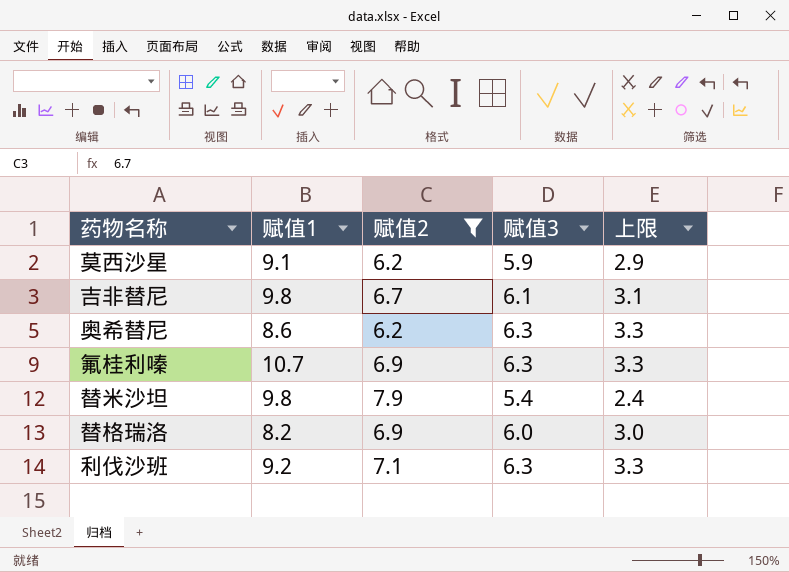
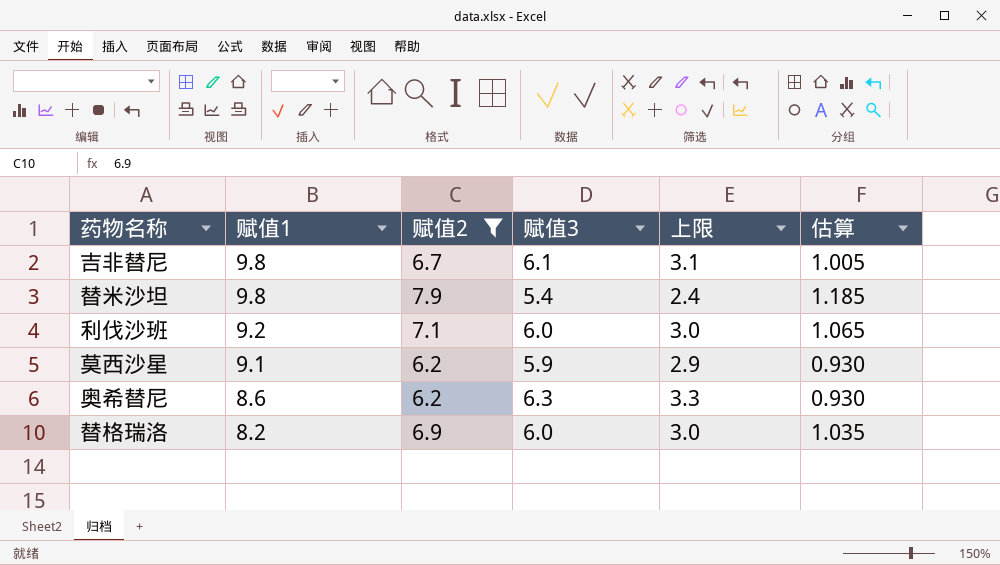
row order: none -> 赋值1 descending
column 估算 | formula: none -> [赋值2] * 0.15
row 氟桂利嗪: 10.7 | 6.9 | 6.3 | 3.3 -> none
利伐沙班 | 赋值3: 6.3 -> 6.0
利伐沙班 | 上限: 3.3 -> 3.0

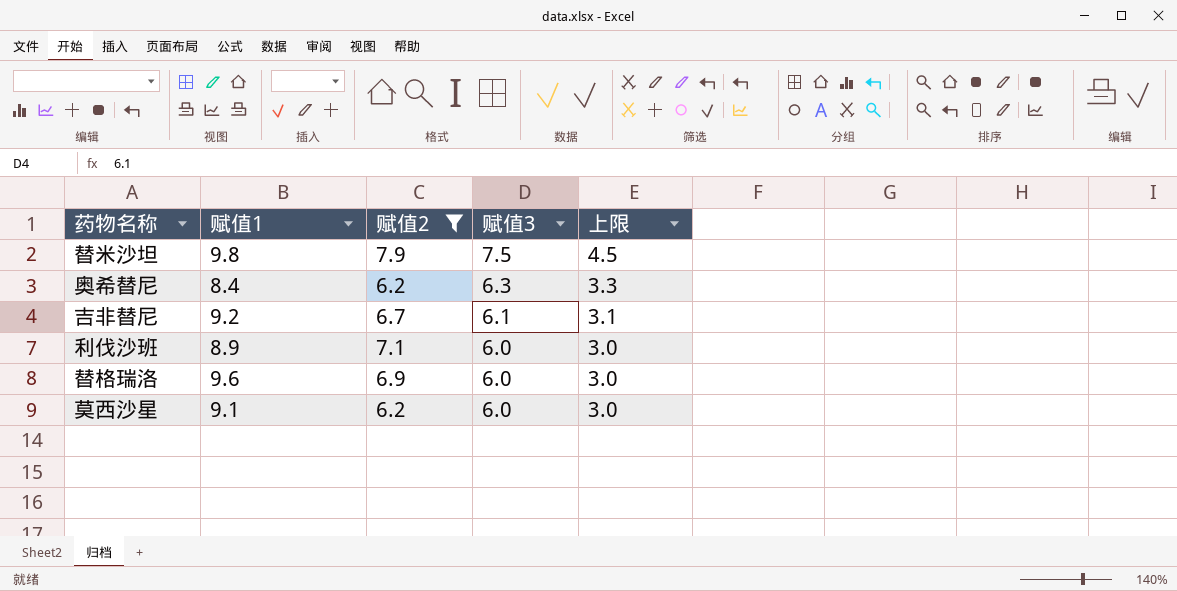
row order: 赋值1 descending -> 赋值3 descending
column 估算 | formula: [赋值2] * 0.15 -> none
替米沙坦 | 赋值3: 5.4 -> 7.5
替米沙坦 | 上限: 2.4 -> 4.5
奥希替尼 | 赋值1: 8.6 -> 8.4
吉非替尼 | 赋值1: 9.8 -> 9.2
利伐沙班 | 赋值1: 9.2 -> 8.9
替格瑞洛 | 赋值1: 8.2 -> 9.6
莫西沙星 | 赋值3: 5.9 -> 6.0
莫西沙星 | 上限: 2.9 -> 3.0

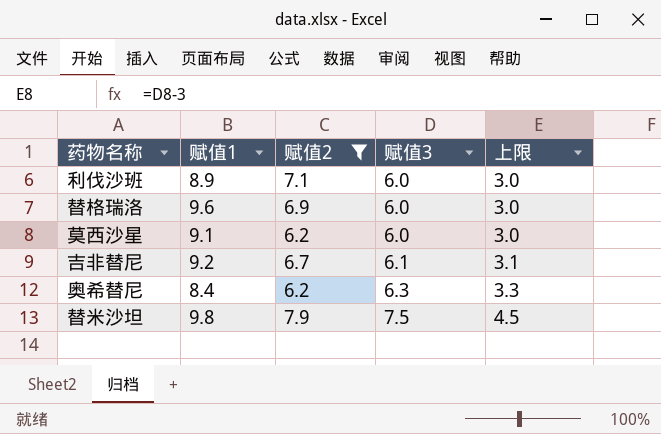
row order: 赋值3 descending -> 赋值3 ascending

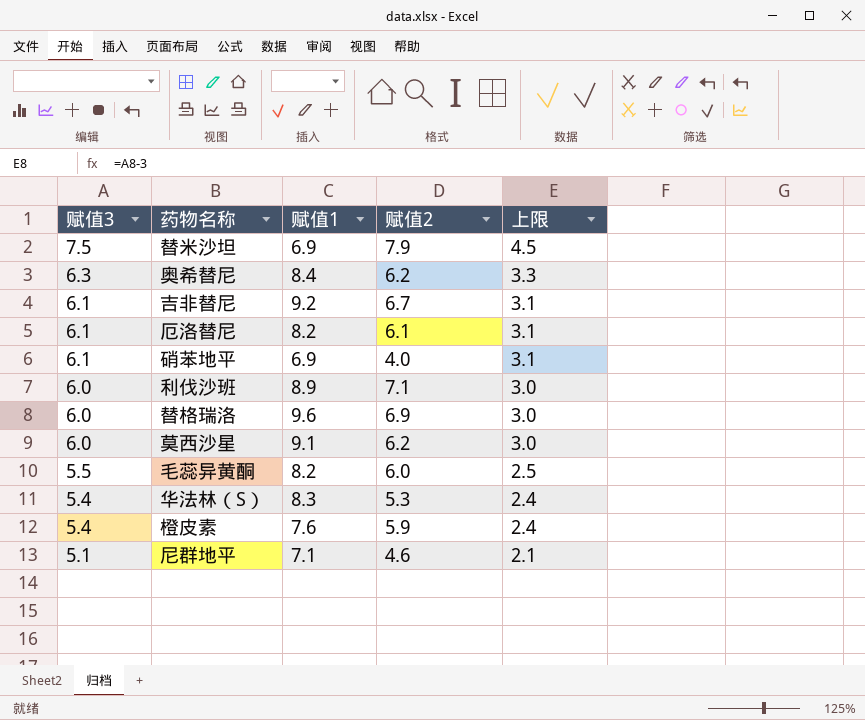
filter: 赋值2 >= 6.2 -> none
row order: 赋值3 ascending -> 赋值3 descending
column 赋值3 | position: 4 -> 1
替米沙坦 | 赋值1: 9.8 -> 6.9

